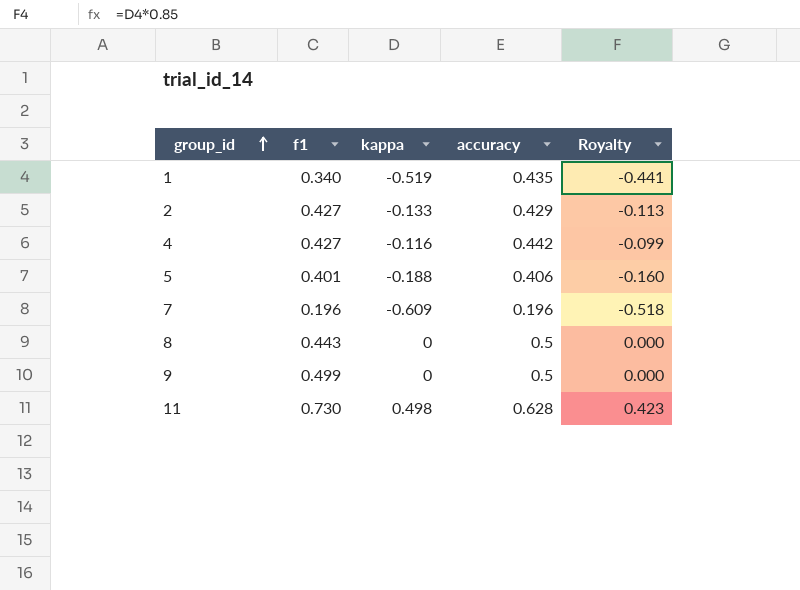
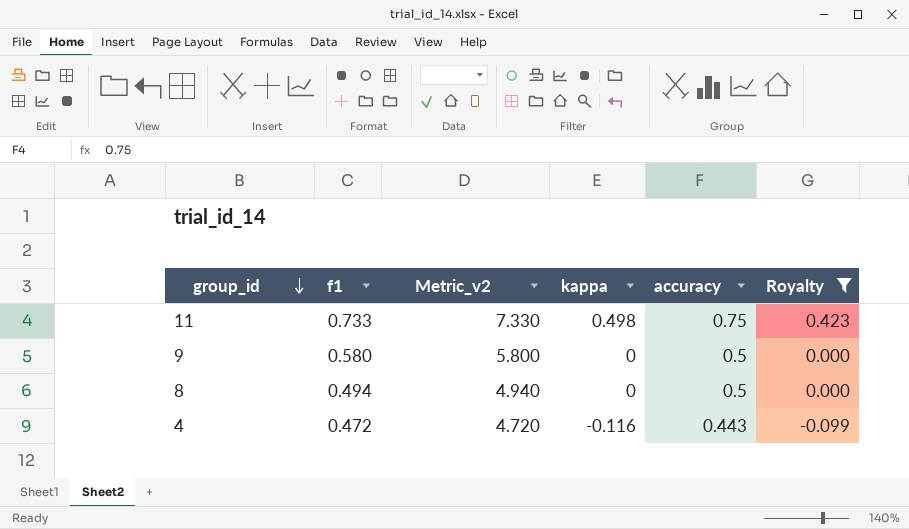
filter: none -> Royalty >= -0.099
row order: group_id ascending -> group_id descending
column Metric_v2 | formula: none -> [f1] * 10
11 | f1: 0.730 -> 0.733
11 | accuracy: 0.628 -> 0.75
9 | f1: 0.499 -> 0.580
8 | f1: 0.443 -> 0.494
4 | f1: 0.427 -> 0.472
4 | accuracy: 0.442 -> 0.443

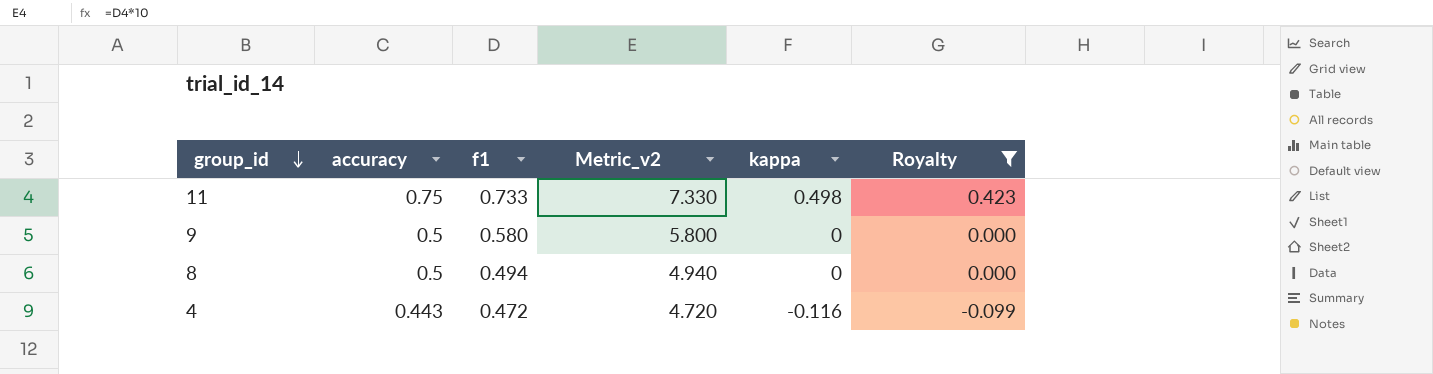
column accuracy | position: 5 -> 2

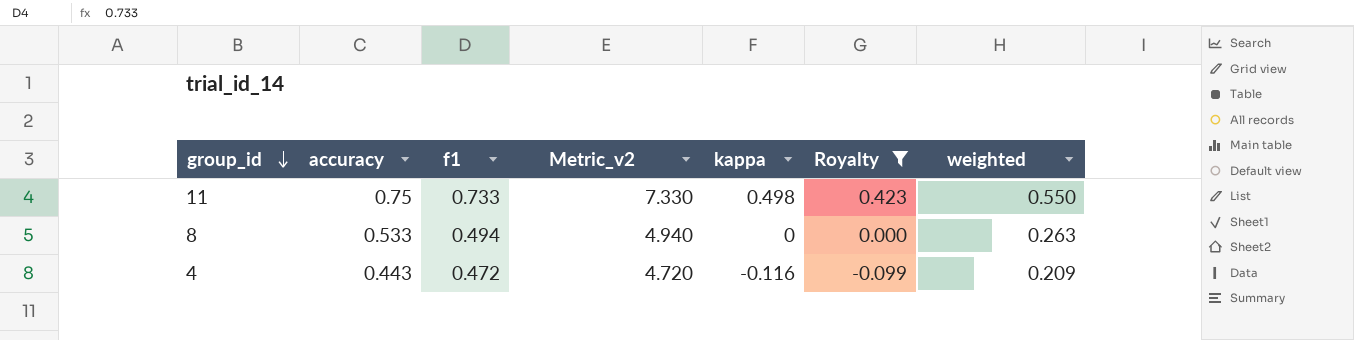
column weighted | formula: none -> [accuracy] * [f1]
row 9: 0.5 | 0.580 | 5.800 | 0 | 0.000 -> none
8 | accuracy: 0.5 -> 0.533

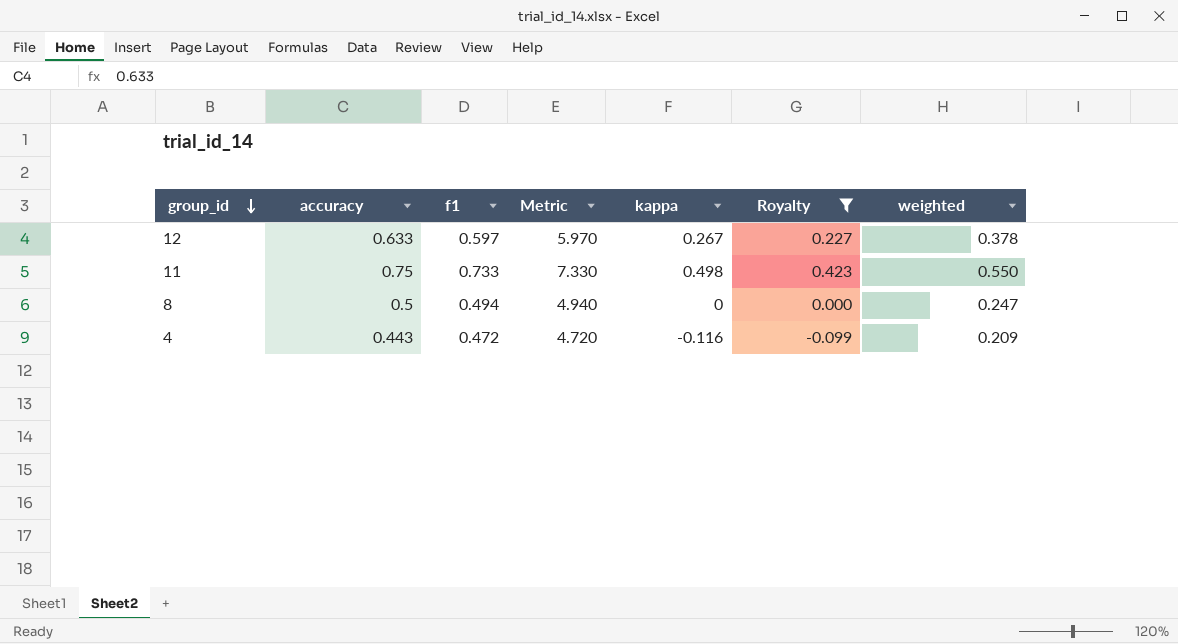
column name: Metric_v2 -> Metric
row 12: none -> 0.633 | 0.597 | 5.970 | 0.267 | 0.227 | 0.378
8 | accuracy: 0.533 -> 0.5
8 | weighted: 0.263 -> 0.247

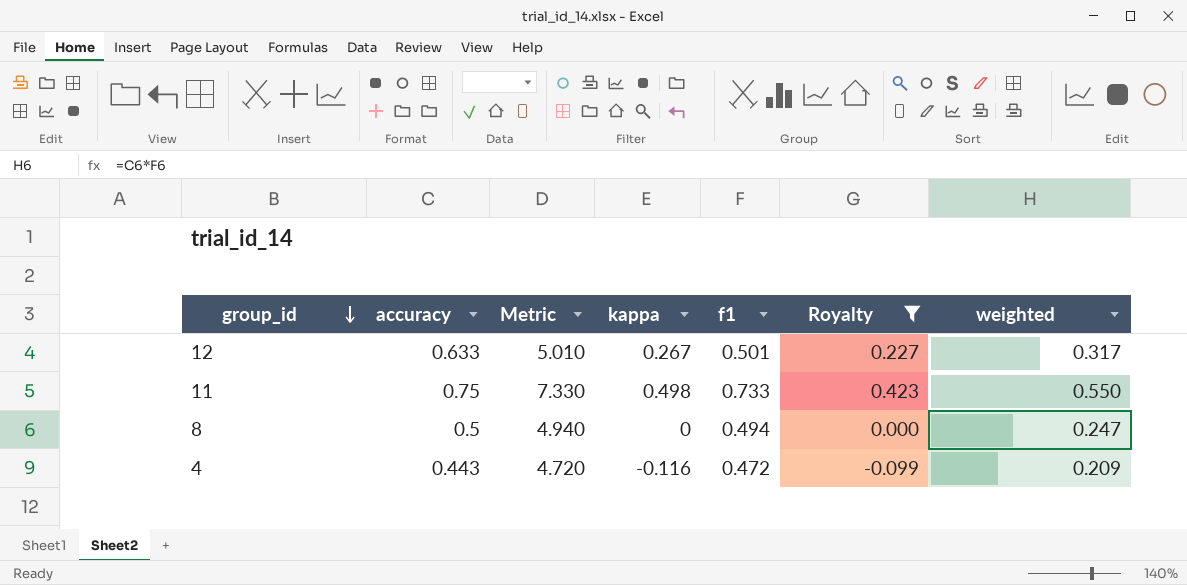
column f1 | position: 3 -> 5
12 | Metric: 5.970 -> 5.010
12 | f1: 0.597 -> 0.501
12 | weighted: 0.378 -> 0.317

